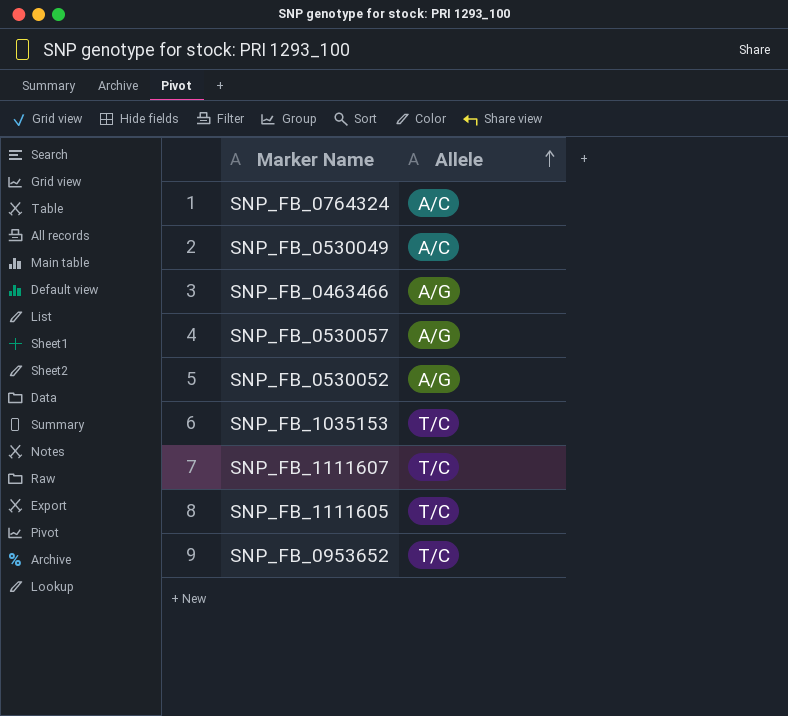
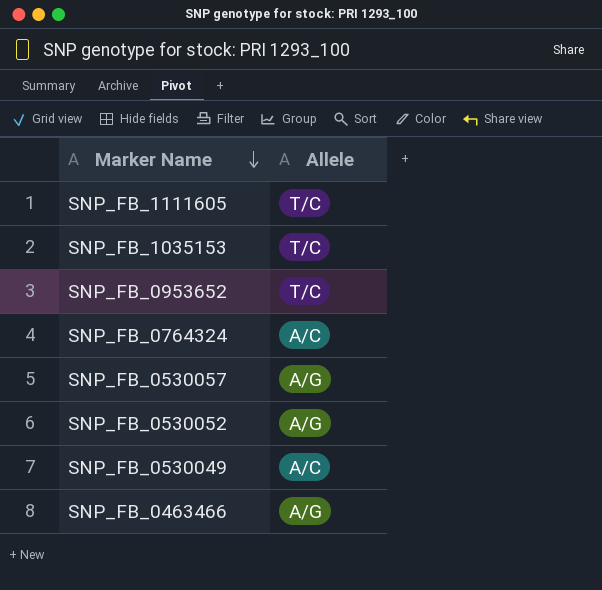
row order: Allele ascending -> Marker Name descending
row SNP_FB_1111607: T/C -> none

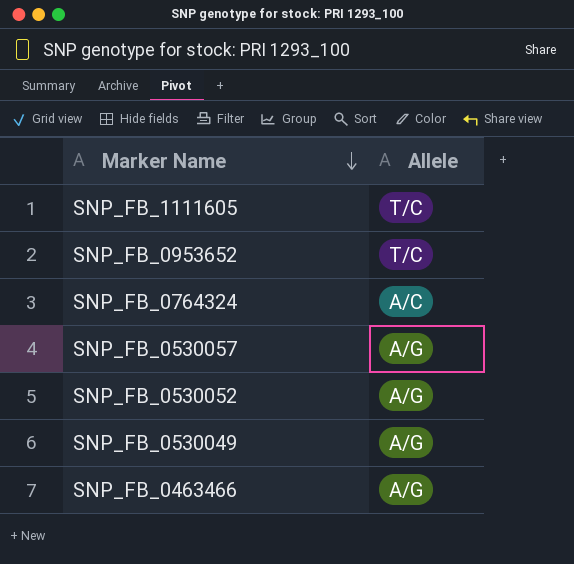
row SNP_FB_1035153: T/C -> none
SNP_FB_0530049 | Allele: A/C -> A/G

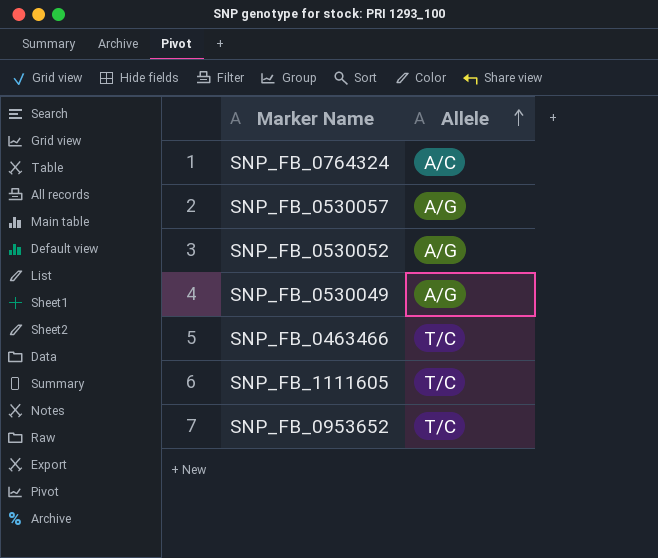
row order: Marker Name descending -> Allele ascending
SNP_FB_0463466 | Allele: A/G -> T/C

